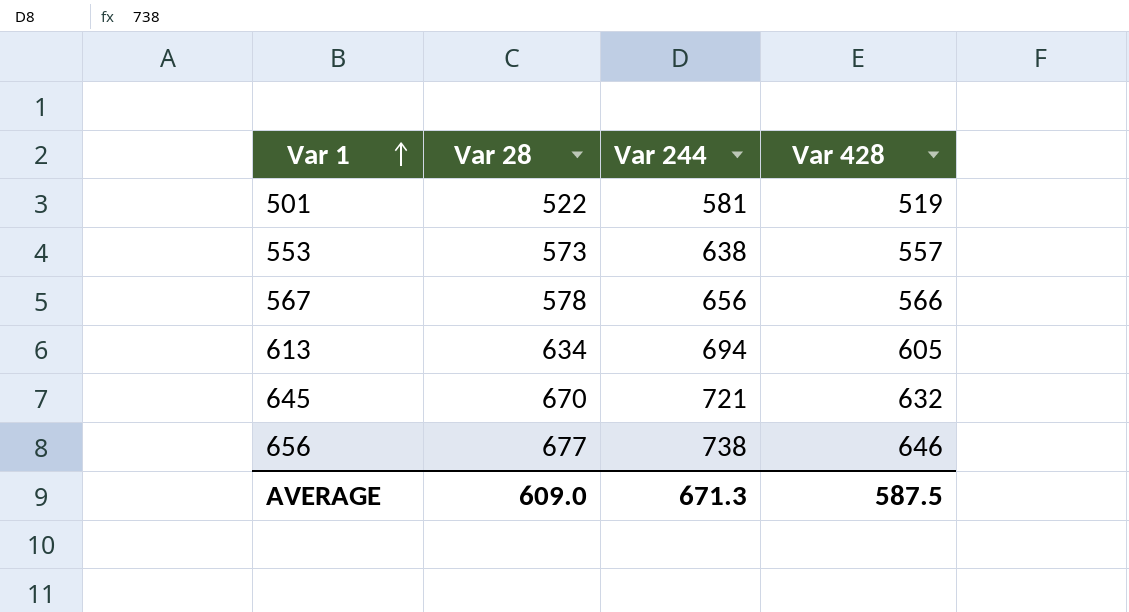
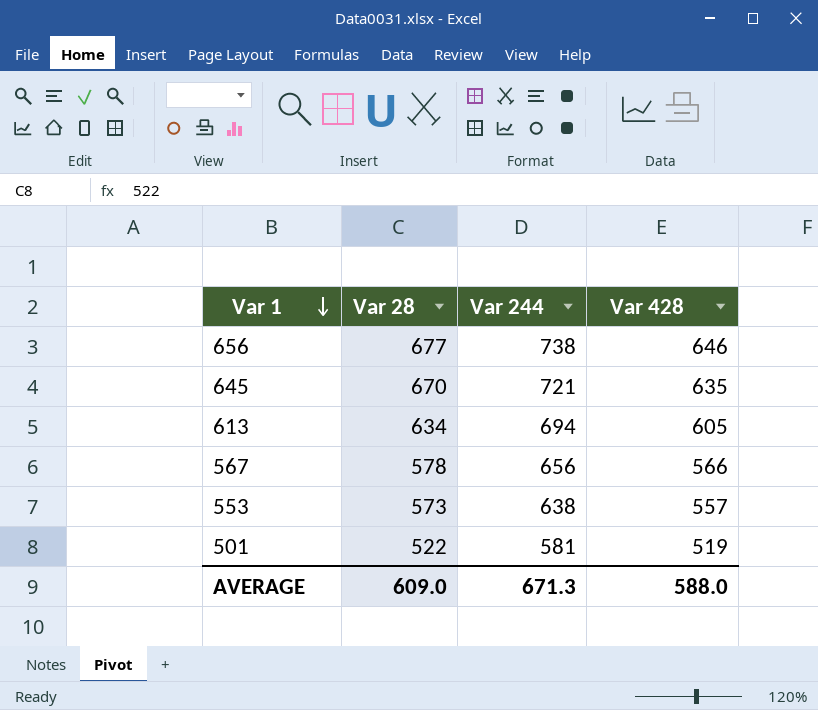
row order: Var 1 ascending -> Var 1 descending
645 | Var 428: 632 -> 635
AVERAGE | Var 428: 587.5 -> 588.0

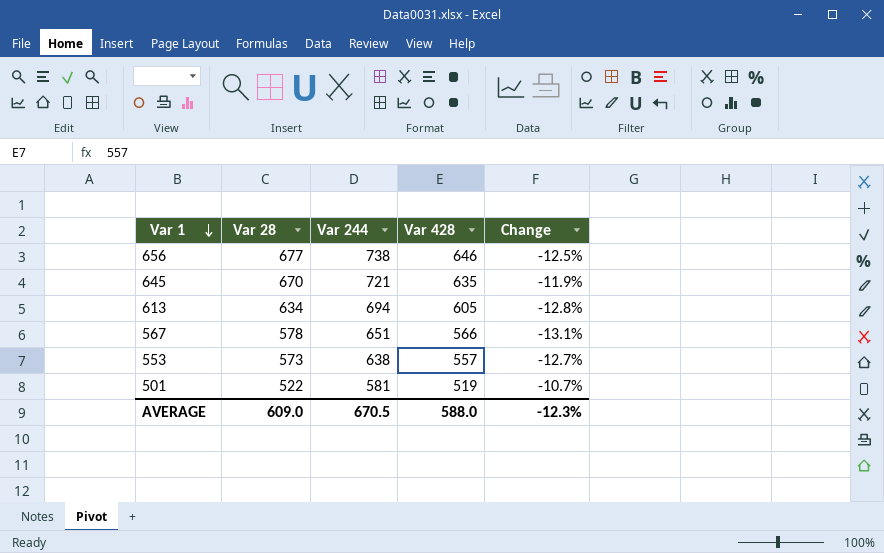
column Change | formula: none -> ([Var 428] - [Var 244]) / [Var 244]
567 | Var 244: 656 -> 651
AVERAGE | Var 244: 671.3 -> 670.5

